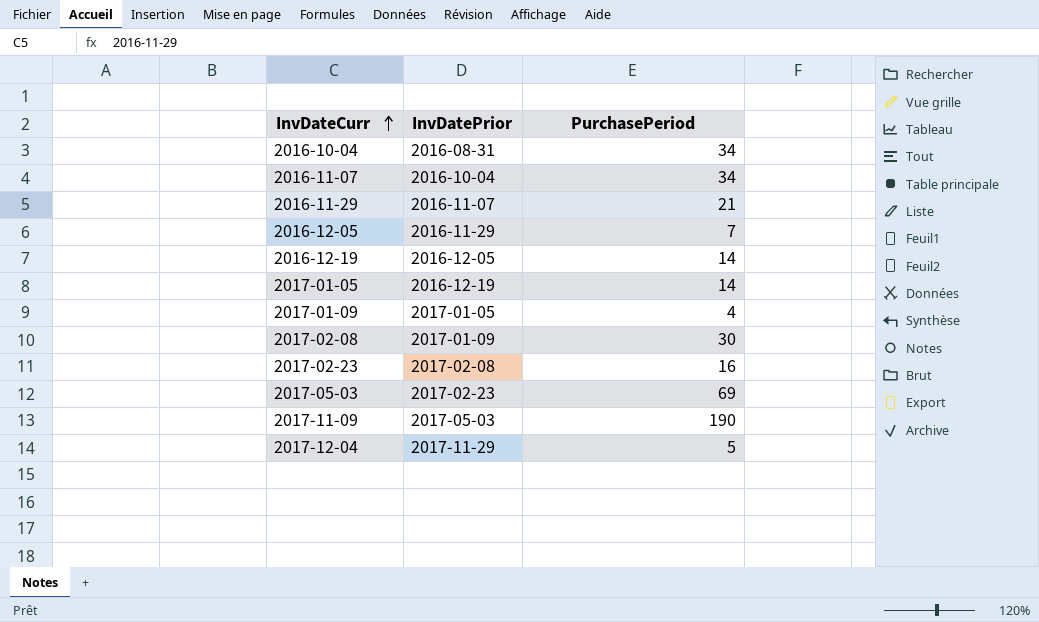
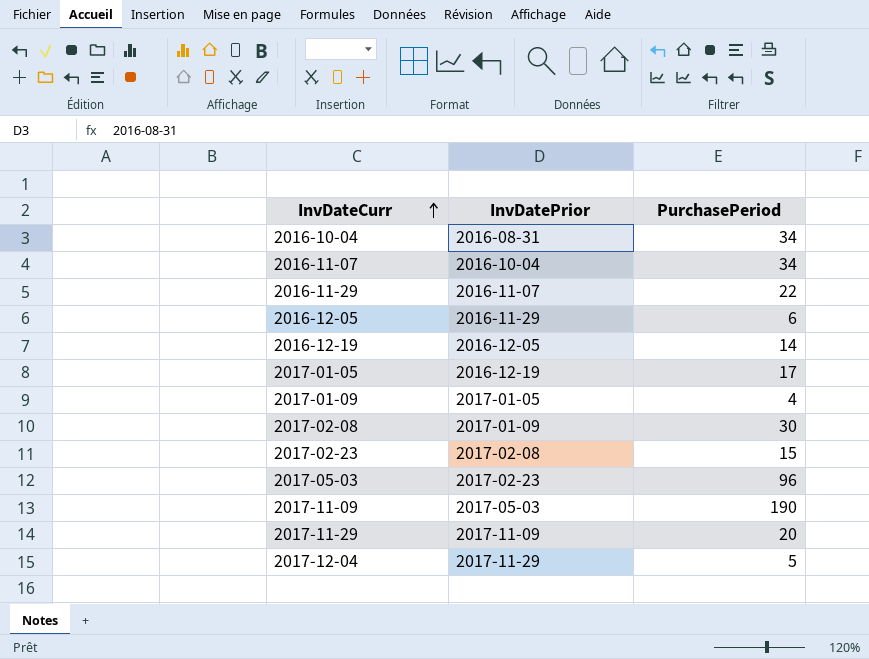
2016-11-29 | PurchasePeriod: 21 -> 22
2016-12-05 | PurchasePeriod: 7 -> 6
2017-01-05 | PurchasePeriod: 14 -> 17
2017-02-23 | PurchasePeriod: 16 -> 15
2017-05-03 | PurchasePeriod: 69 -> 96
row 2017-11-29: none -> 2017-11-09 | 20

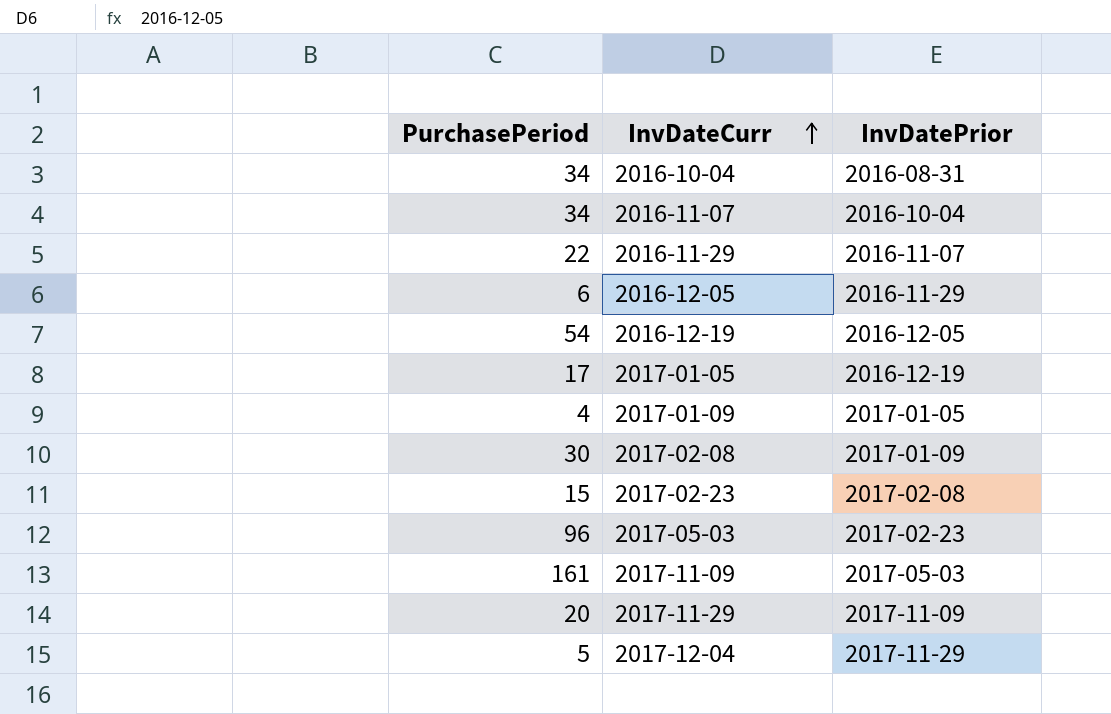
column PurchasePeriod | position: 3 -> 1
2016-12-19 | PurchasePeriod: 14 -> 54
2017-11-09 | PurchasePeriod: 190 -> 161

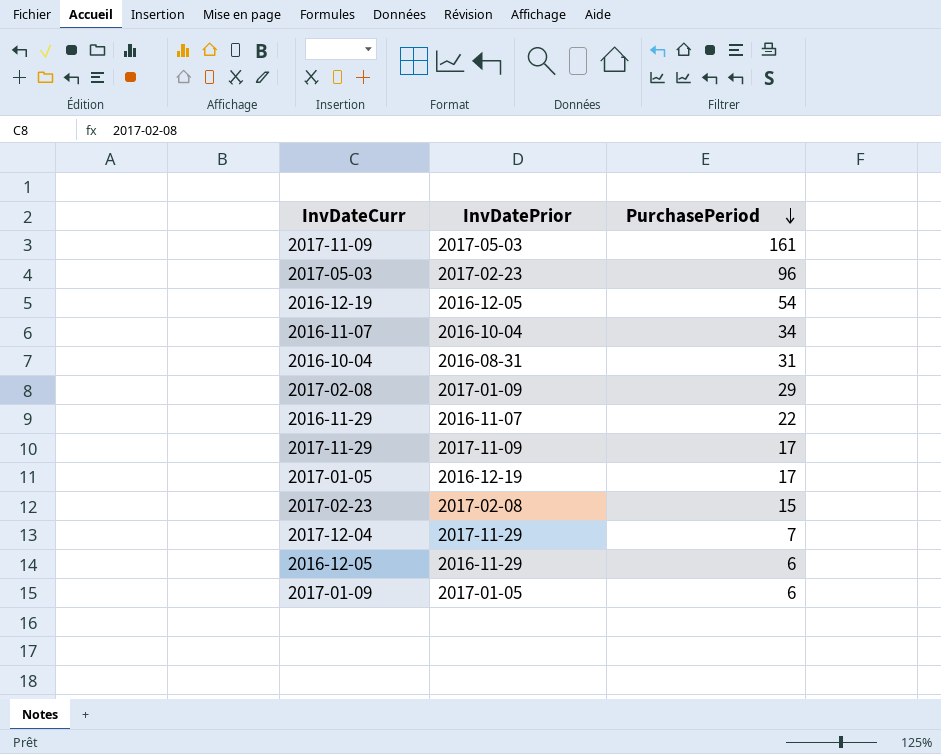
row order: InvDateCurr ascending -> PurchasePeriod descending
column PurchasePeriod | position: 1 -> 3
2016-10-04 | PurchasePeriod: 34 -> 31
2017-02-08 | PurchasePeriod: 30 -> 29
2017-11-29 | PurchasePeriod: 20 -> 17
2017-12-04 | PurchasePeriod: 5 -> 7
2017-01-09 | PurchasePeriod: 4 -> 6

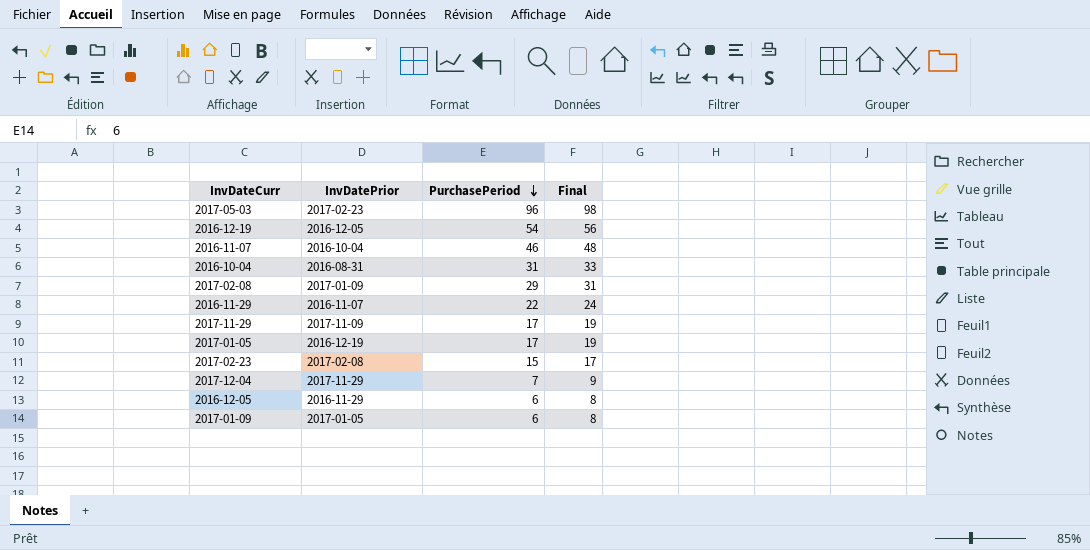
column Final | formula: none -> [PurchasePeriod] + 2
row 2017-11-09: 2017-05-03 | 161 -> none
2016-11-07 | PurchasePeriod: 34 -> 46

